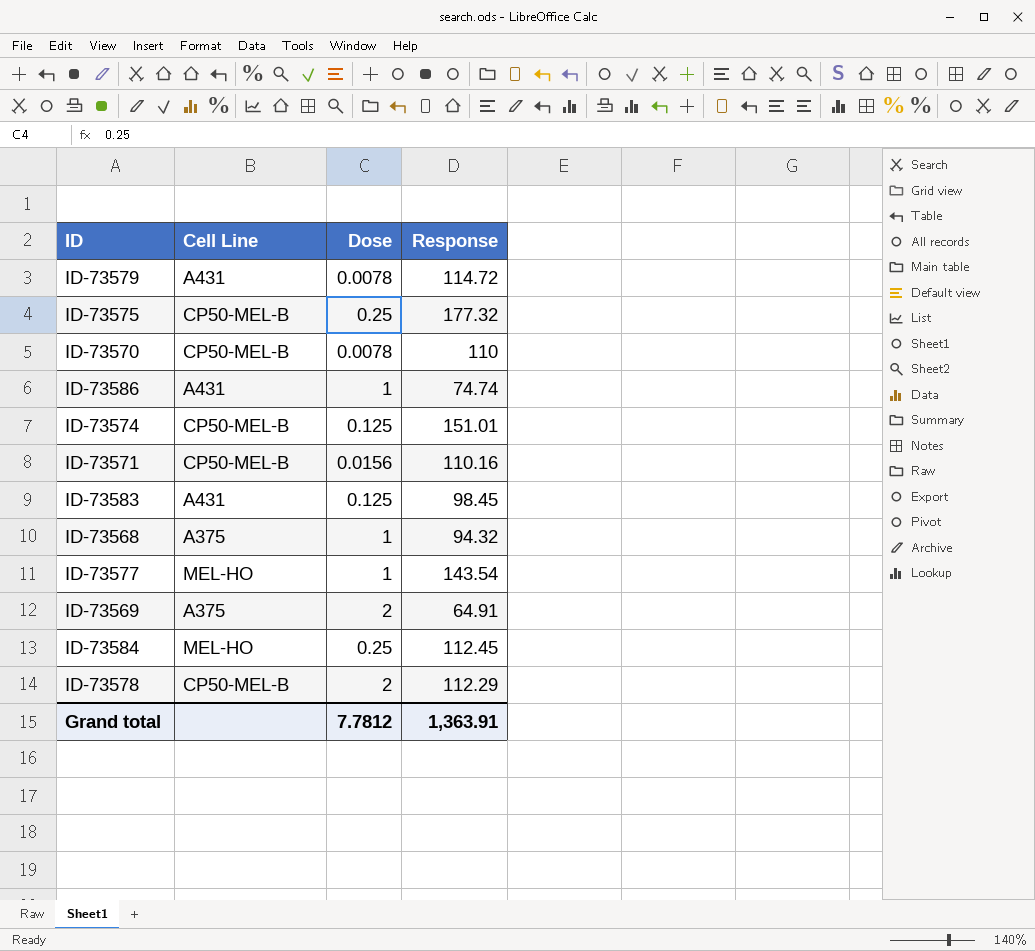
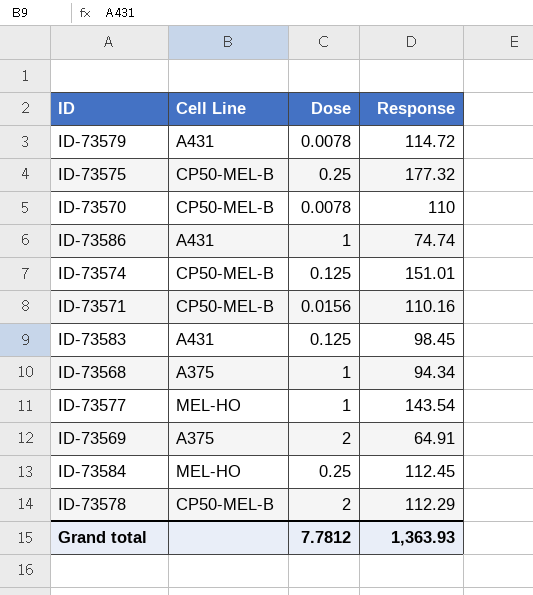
ID-73568 | Response: 94.32 -> 94.34
Grand total | Response: 1,363.91 -> 1,363.93

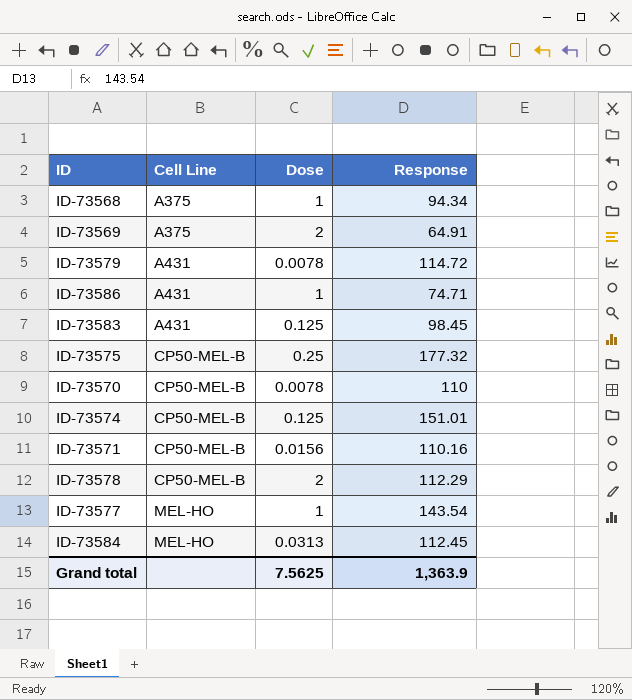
row order: none -> Cell Line ascending
ID-73586 | Response: 74.74 -> 74.71
ID-73584 | Dose: 0.25 -> 0.0313
Grand total | Dose: 7.7812 -> 7.5625
Grand total | Response: 1,363.93 -> 1,363.9

